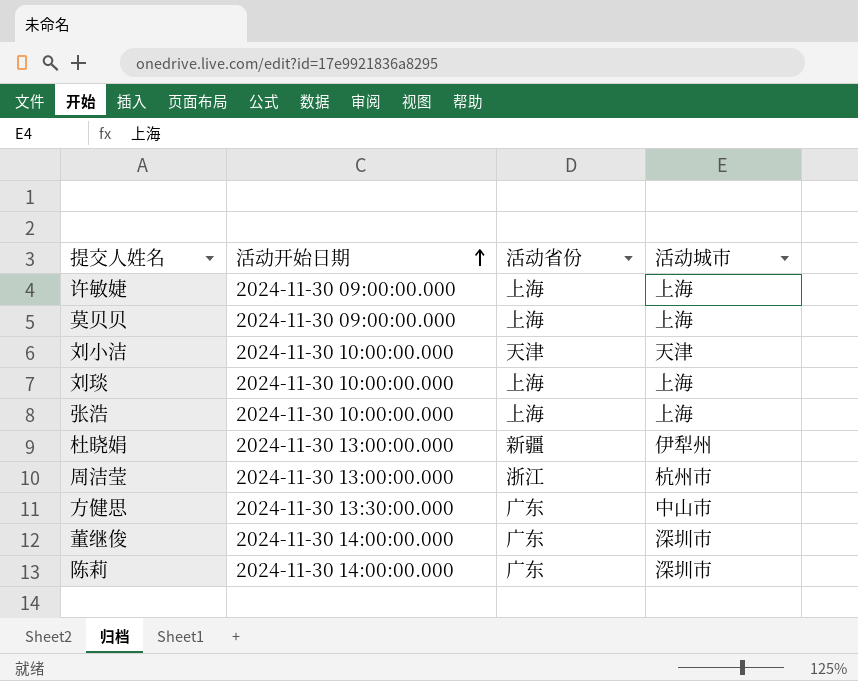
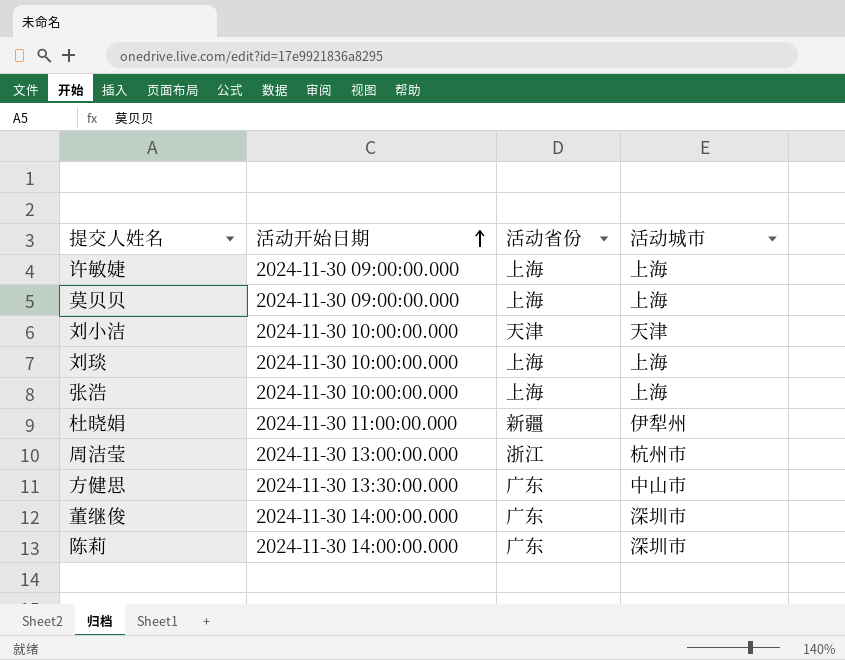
杜晓娟 | 活动开始日期: 2024-11-30 13:00:00.000 -> 2024-11-30 11:00:00.000

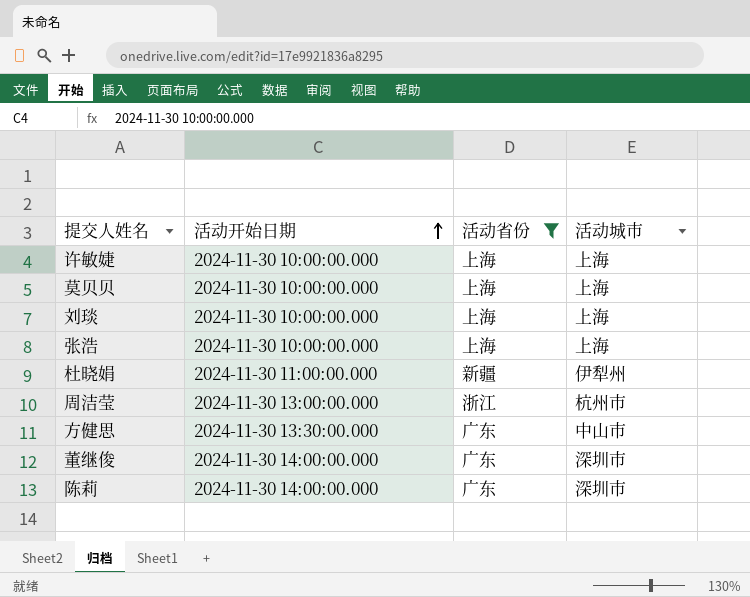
filter: none -> 活动省份 != 天津
许敏婕 | 活动开始日期: 2024-11-30 09:00:00.000 -> 2024-11-30 10:00:00.000
莫贝贝 | 活动开始日期: 2024-11-30 09:00:00.000 -> 2024-11-30 10:00:00.000

